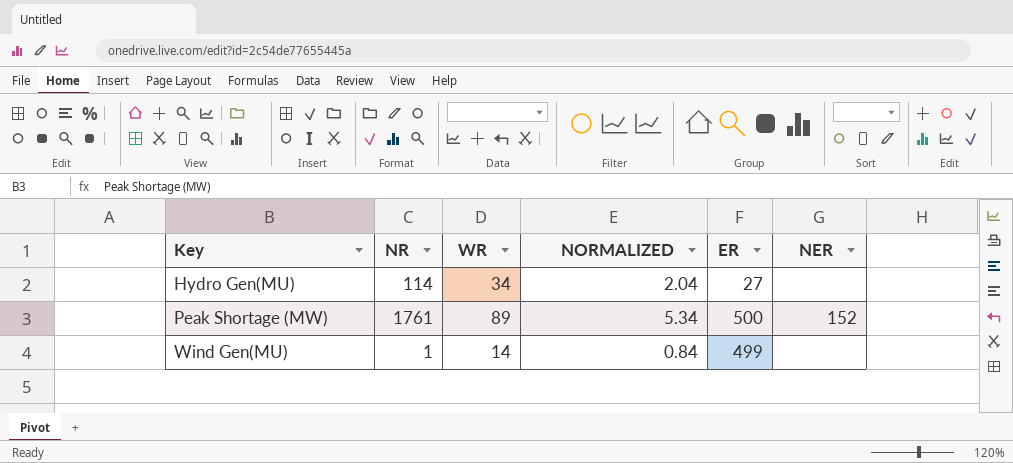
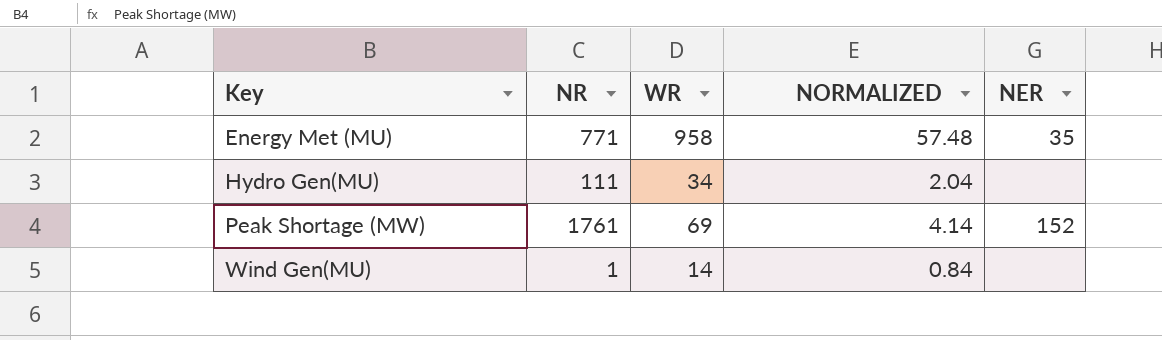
column ER | position: 5 -> none
row Energy Met (MU): none -> 771 | 958 | 57.48 | 35
Hydro Gen(MU) | NR: 114 -> 111
Peak Shortage (MW) | WR: 89 -> 69
Peak Shortage (MW) | NORMALIZED: 5.34 -> 4.14

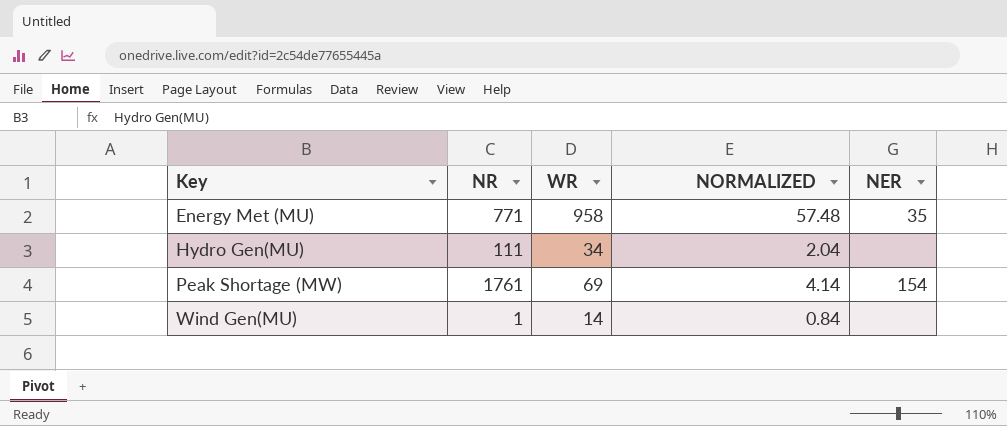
Peak Shortage (MW) | NER: 152 -> 154

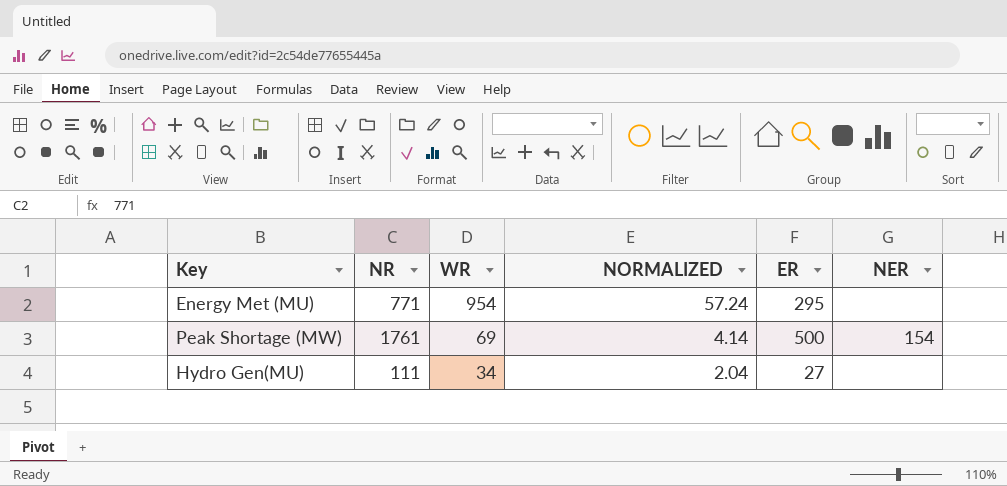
row order: Key ascending -> WR descending
column ER | position: none -> 5
row Wind Gen(MU): 1 | 14 | 0.84 | none -> none
Energy Met (MU) | WR: 958 -> 954
Energy Met (MU) | NORMALIZED: 57.48 -> 57.24
Energy Met (MU) | NER: 35 -> none

